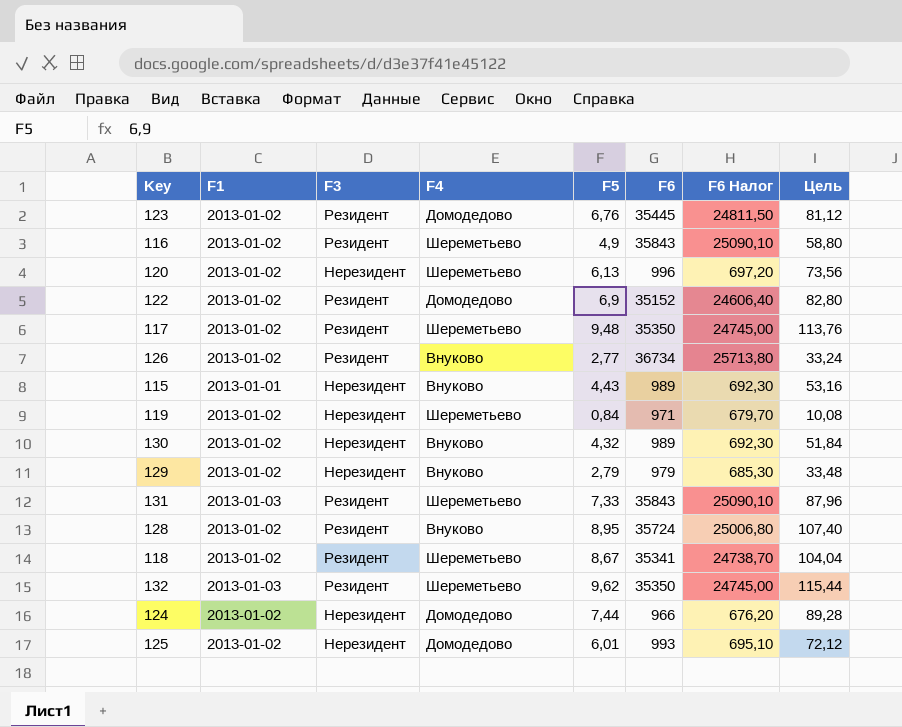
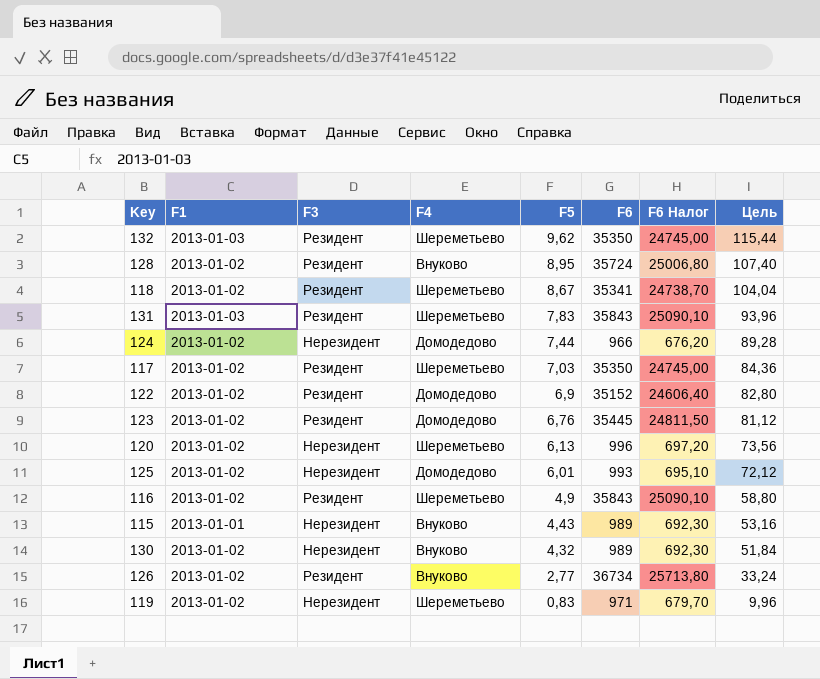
row order: none -> F5 descending
row 129: 2013-01-02 | Нерезидент | Внуково | 2,79 | 979 | 685,30 | 33,48 -> none
131 | F5: 7,33 -> 7,83
131 | Цель: 87,96 -> 93,96
117 | F5: 9,48 -> 7,03
117 | Цель: 113,76 -> 84,36
119 | F5: 0,84 -> 0,83
119 | Цель: 10,08 -> 9,96

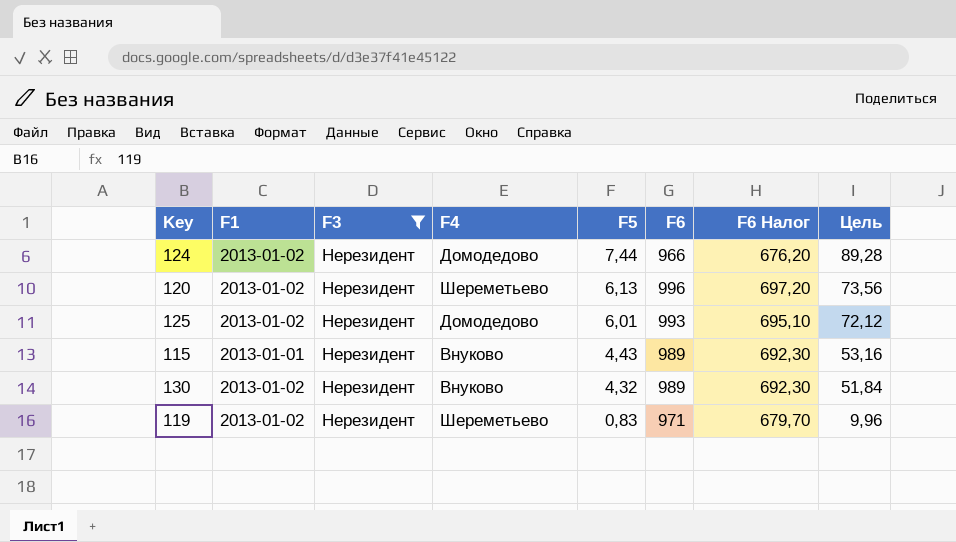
filter: none -> F3 = Нерезидент

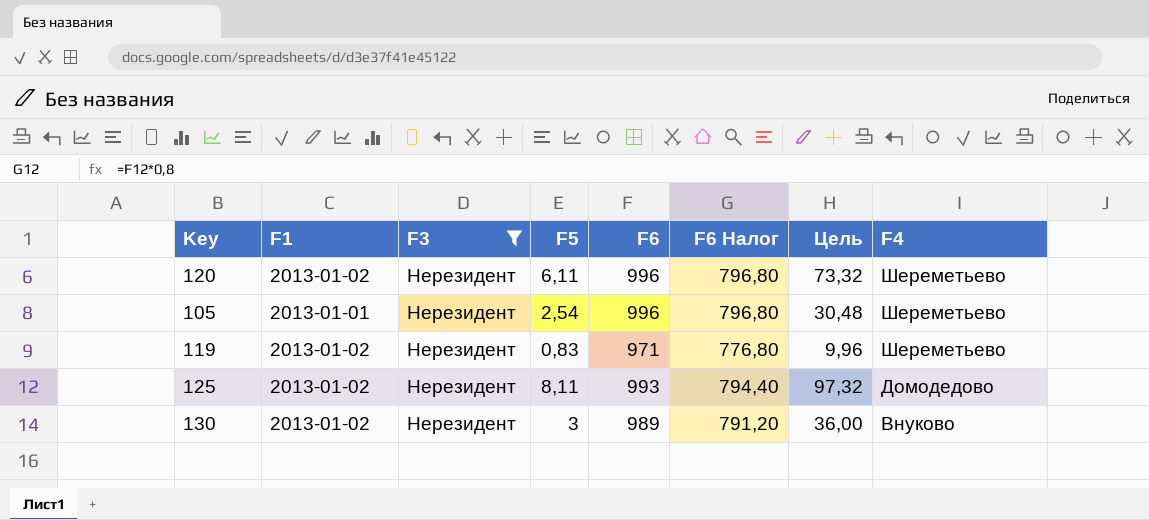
row order: F5 descending -> F4 descending
column F6 Налог | formula: [F6] * 0,7 -> [F6] * 0,8
column F4 | position: 4 -> 8
row 124: 2013-01-02 | Нерезидент | Домодедово | 7,44 | 966 | 676,20 | 89,28 -> none
row 115: 2013-01-01 | Нерезидент | Внуково | 4,43 | 989 | 692,30 | 53,16 -> none
120 | F5: 6,13 -> 6,11
120 | Цель: 73,56 -> 73,32
row 105: none -> 2013-01-01 | Нерезидент | 2,54 | 996 | 796,80 | 30,48 | Шереметьево
125 | F5: 6,01 -> 8,11
125 | Цель: 72,12 -> 97,32
130 | F5: 4,32 -> 3
130 | Цель: 51,84 -> 36,00

